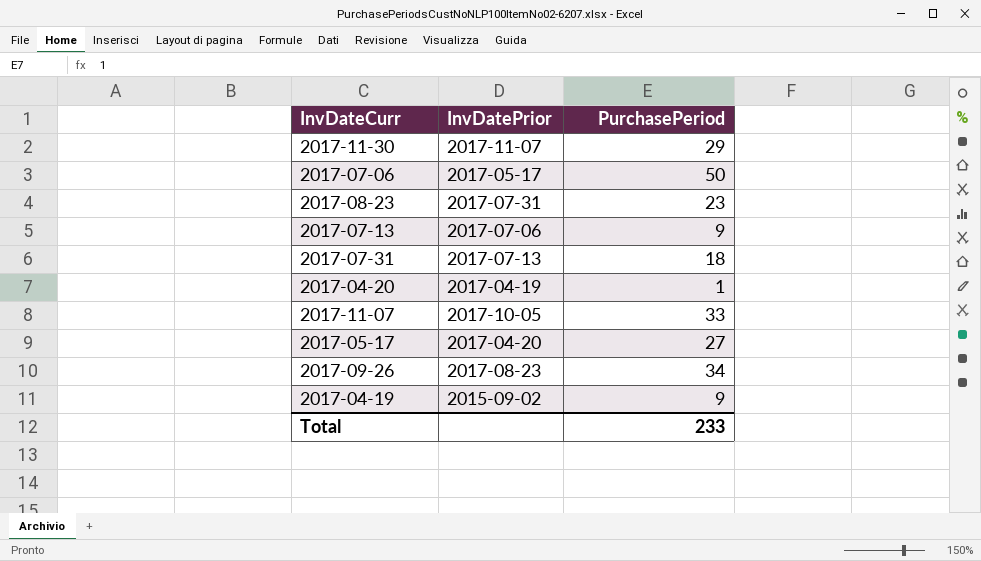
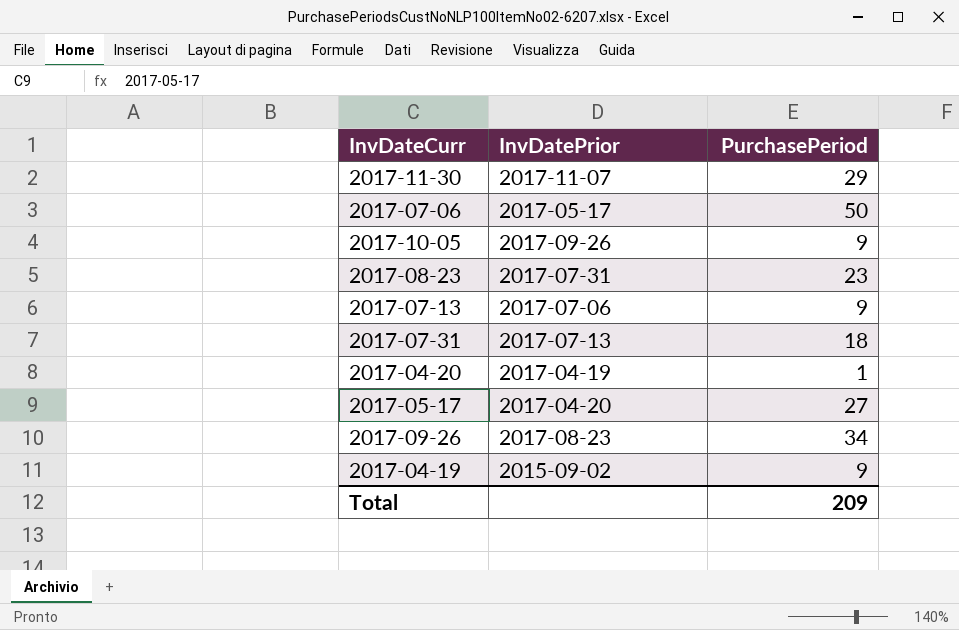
row 2017-11-07: 2017-10-05 | 33 -> none
row 2017-10-05: none -> 2017-09-26 | 9
Total | PurchasePeriod: 233 -> 209

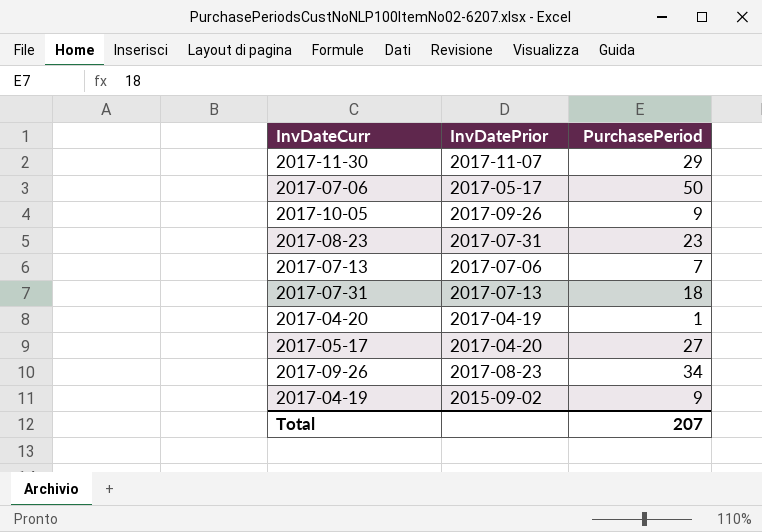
2017-07-13 | PurchasePeriod: 9 -> 7
Total | PurchasePeriod: 209 -> 207

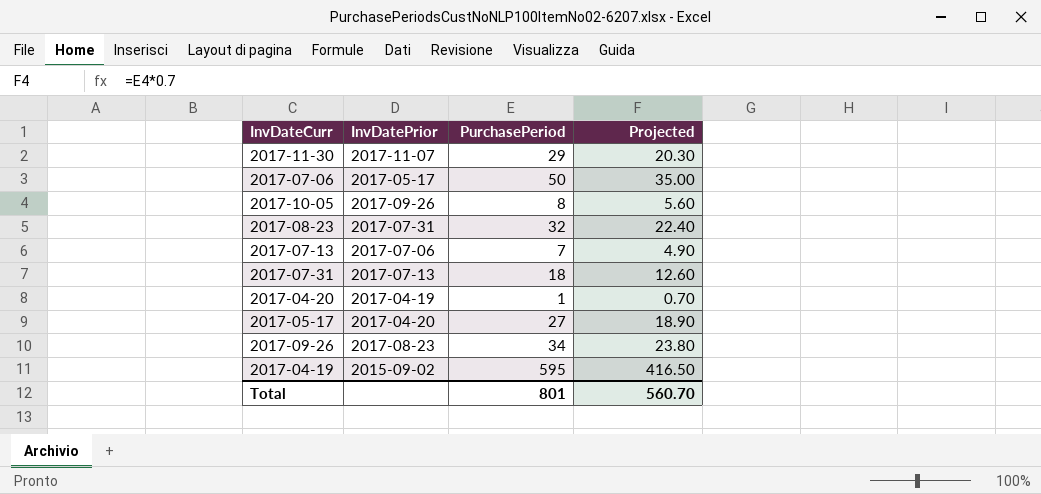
column Projected | formula: none -> [PurchasePeriod] * 0.7
2017-10-05 | PurchasePeriod: 9 -> 8
2017-08-23 | PurchasePeriod: 23 -> 32
2017-04-19 | PurchasePeriod: 9 -> 595
Total | PurchasePeriod: 207 -> 801

